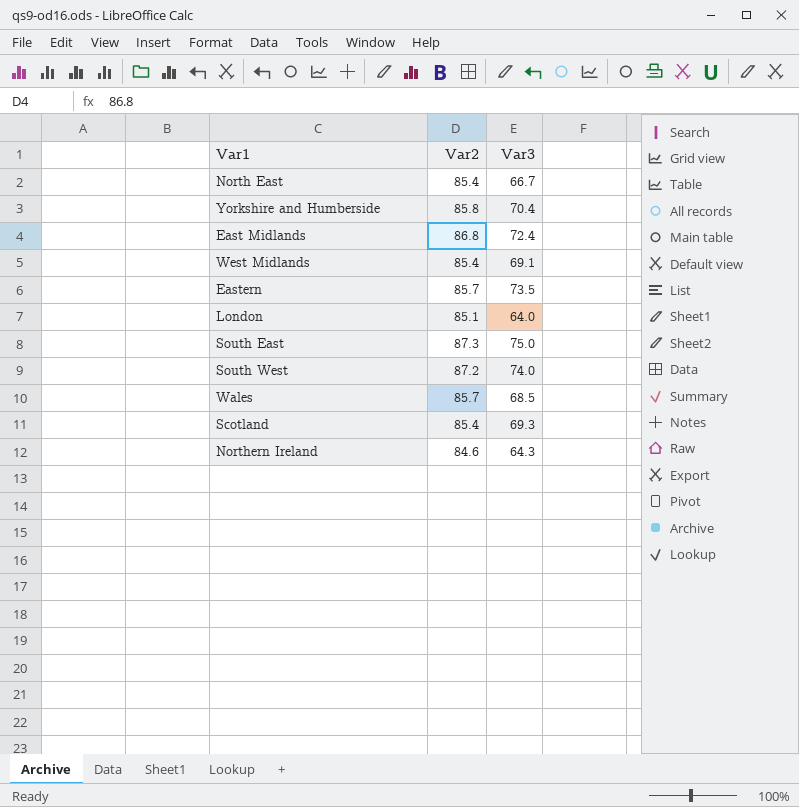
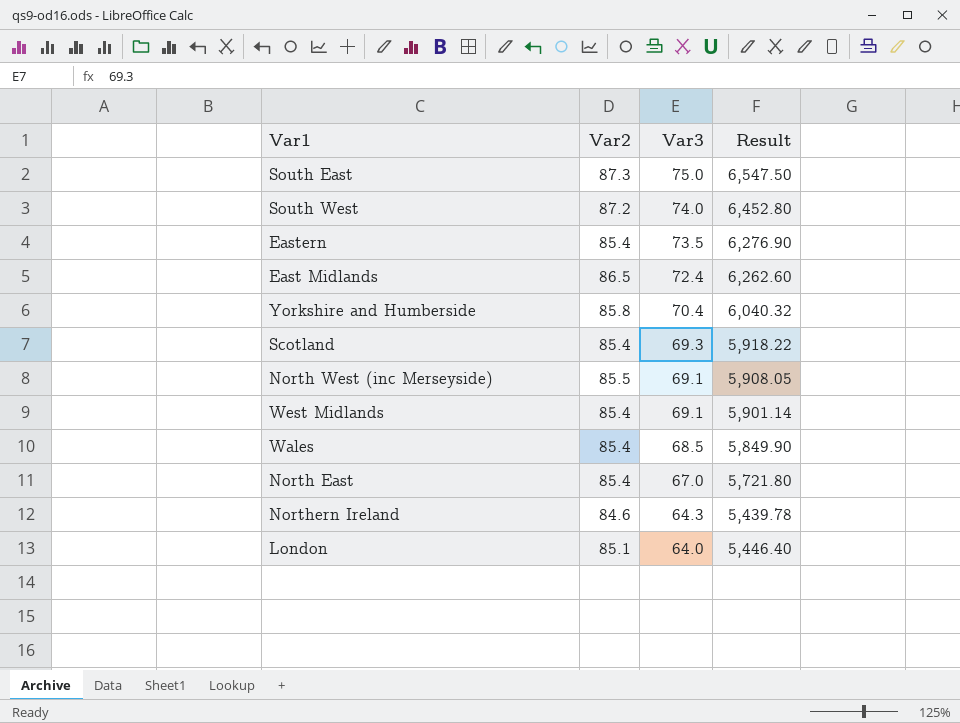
row order: none -> Var3 descending
column Result | formula: none -> [Var2] * [Var3]
Eastern | Var2: 85.7 -> 85.4
East Midlands | Var2: 86.8 -> 86.5
row North West (inc Merseyside): none -> 85.5 | 69.1 | 5,908.05
Wales | Var2: 85.7 -> 85.4
North East | Var3: 66.7 -> 67.0

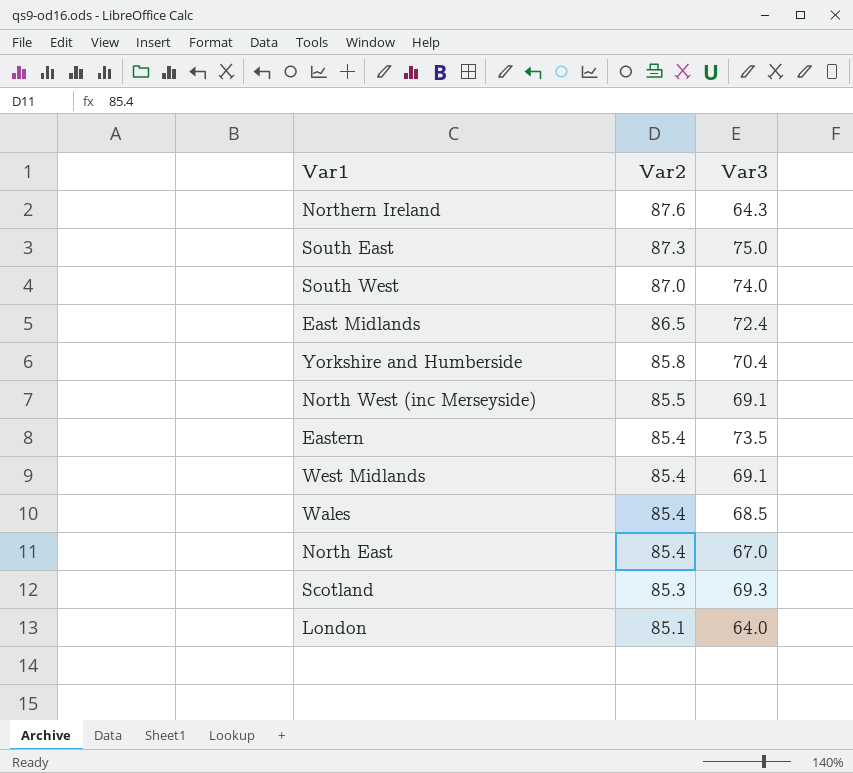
row order: Var3 descending -> Var2 descending
column Result | formula: [Var2] * [Var3] -> none
Northern Ireland | Var2: 84.6 -> 87.6
South West | Var2: 87.2 -> 87.0
Scotland | Var2: 85.4 -> 85.3

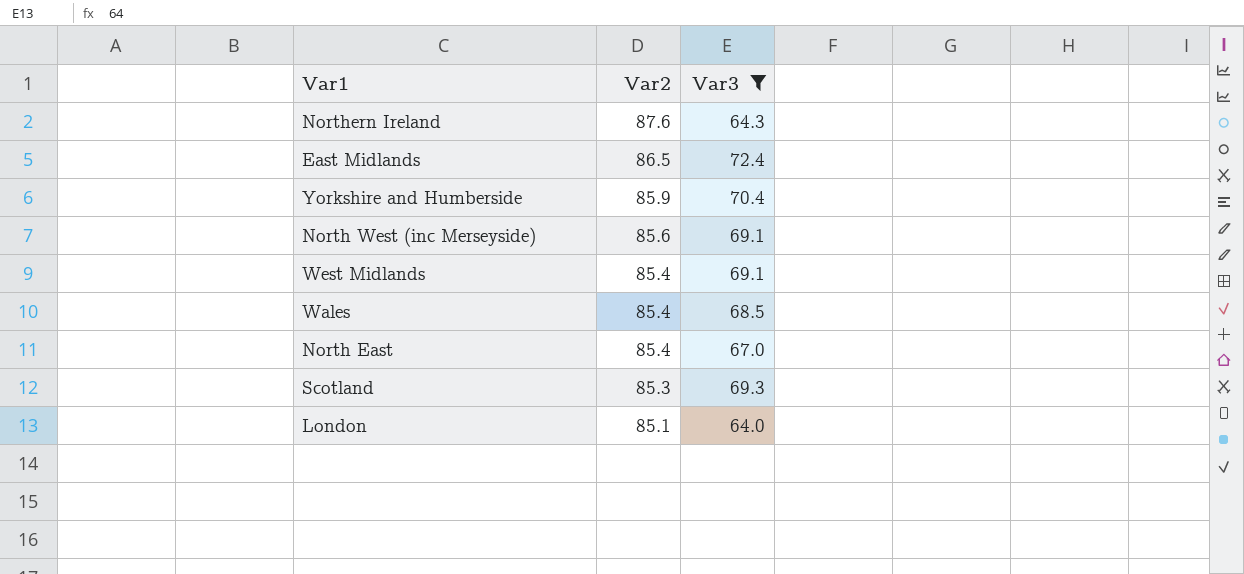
filter: none -> Var3 <= 72.4
Yorkshire and Humberside | Var2: 85.8 -> 85.9
North West (inc Merseyside) | Var2: 85.5 -> 85.6

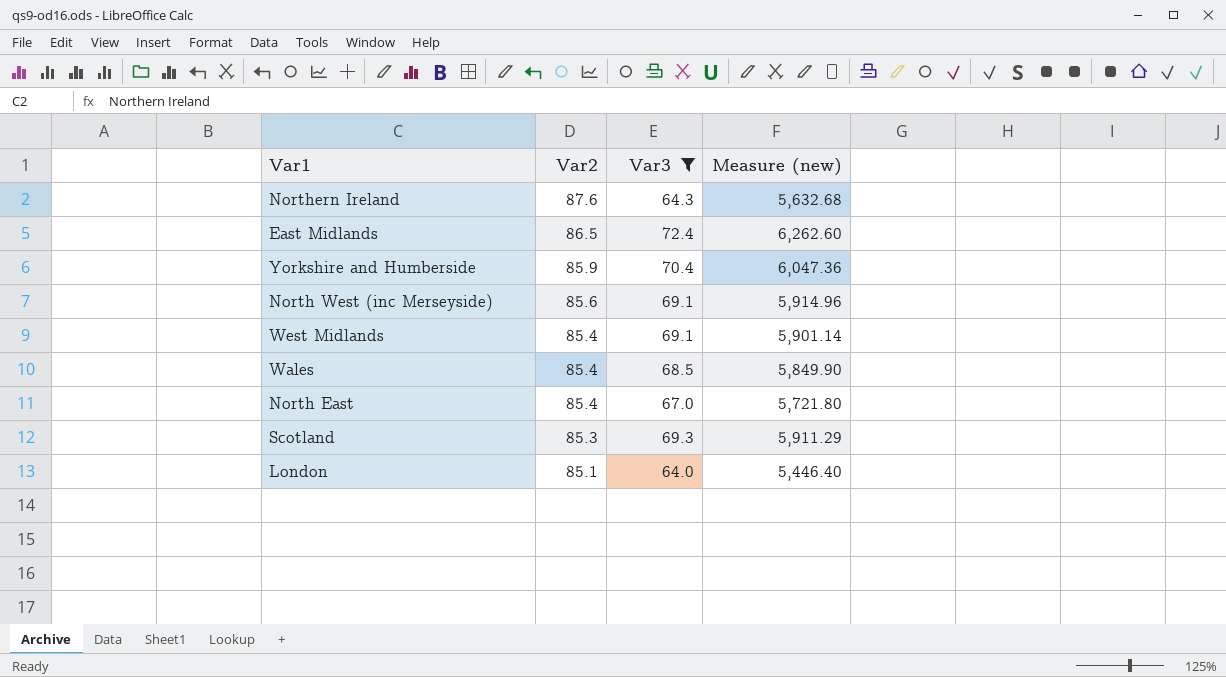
column Measure (new) | formula: none -> [Var2] * [Var3]

